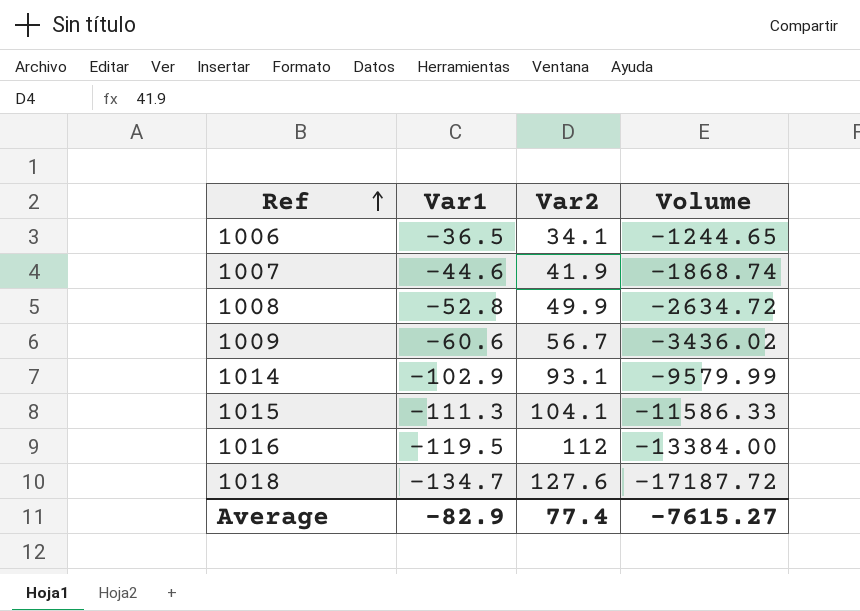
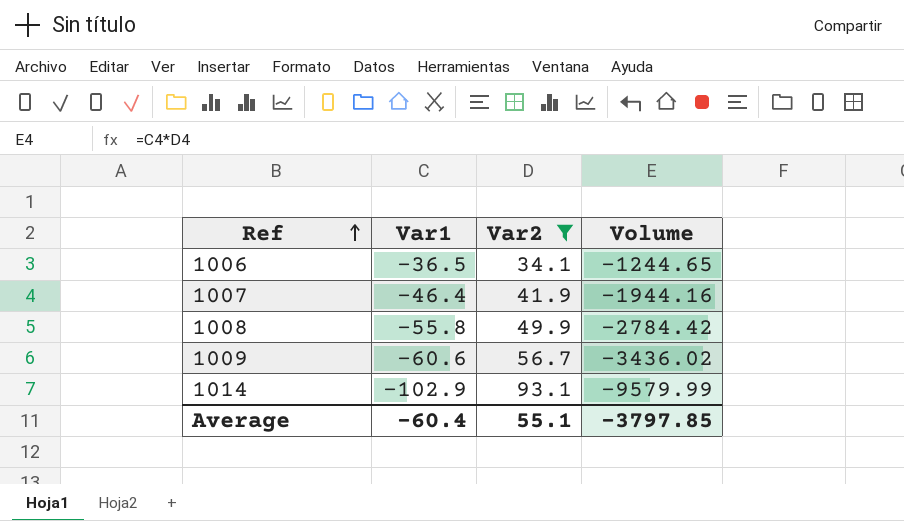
filter: none -> Var2 <= 93.1
1007 | Var1: -44.6 -> -46.4
1007 | Volume: -1868.74 -> -1944.16
1008 | Var1: -52.8 -> -55.8
1008 | Volume: -2634.72 -> -2784.42
Average | Var1: -82.9 -> -60.4
Average | Var2: 77.4 -> 55.1
Average | Volume: -7615.27 -> -3797.85

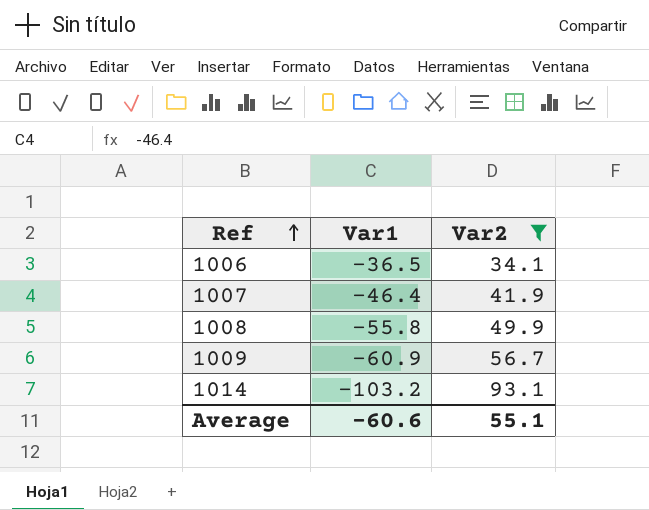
column Volume | formula: [Var1] * [Var2] -> none
1009 | Var1: -60.6 -> -60.9
1014 | Var1: -102.9 -> -103.2
Average | Var1: -60.4 -> -60.6

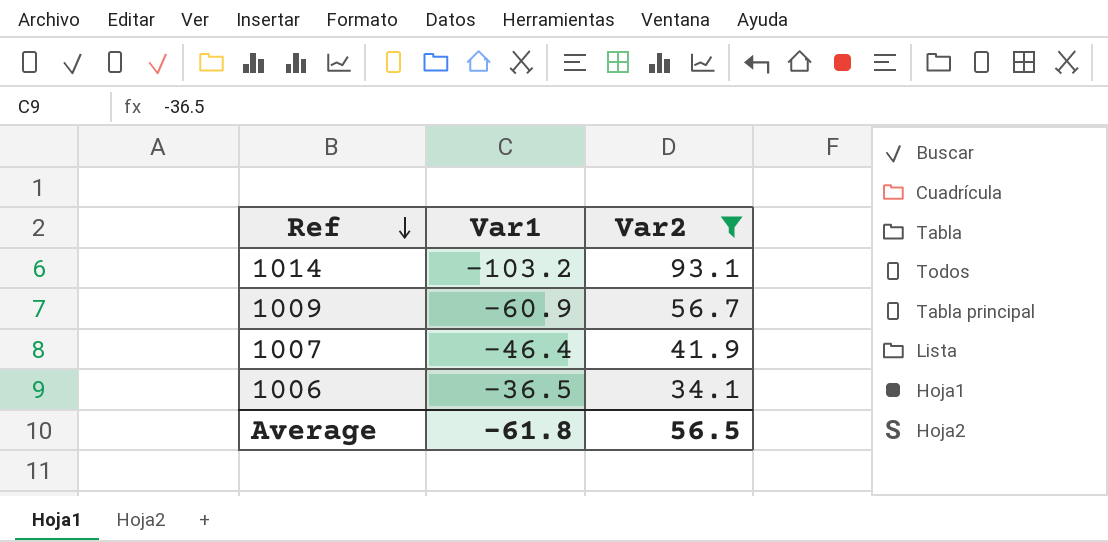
row order: Ref ascending -> Ref descending
row 1008: -55.8 | 49.9 -> none
Average | Var1: -60.6 -> -61.8
Average | Var2: 55.1 -> 56.5

